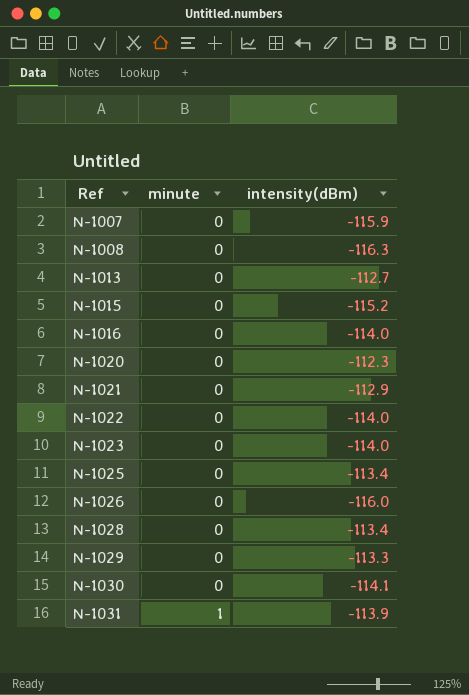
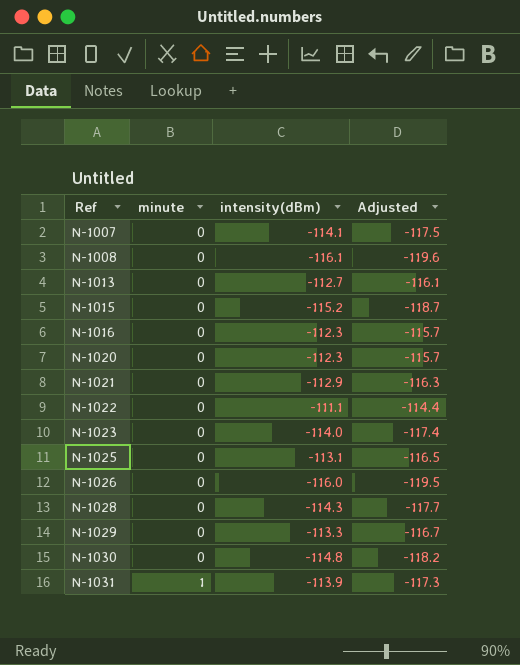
column Adjusted | formula: none -> [intensity(dBm)] * 1.03
N-1007 | intensity(dBm): -115.9 -> -114.1
N-1008 | intensity(dBm): -116.3 -> -116.1
N-1016 | intensity(dBm): -114.0 -> -112.3
N-1022 | intensity(dBm): -114.0 -> -111.1
N-1025 | intensity(dBm): -113.4 -> -113.1
N-1028 | intensity(dBm): -113.4 -> -114.3
N-1030 | intensity(dBm): -114.1 -> -114.8

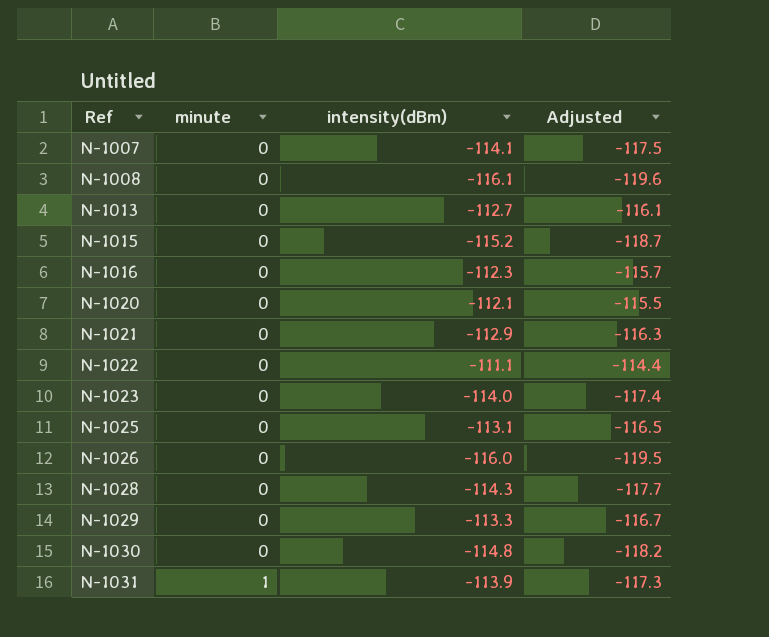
N-1020 | intensity(dBm): -112.3 -> -112.1
N-1020 | Adjusted: -115.7 -> -115.5

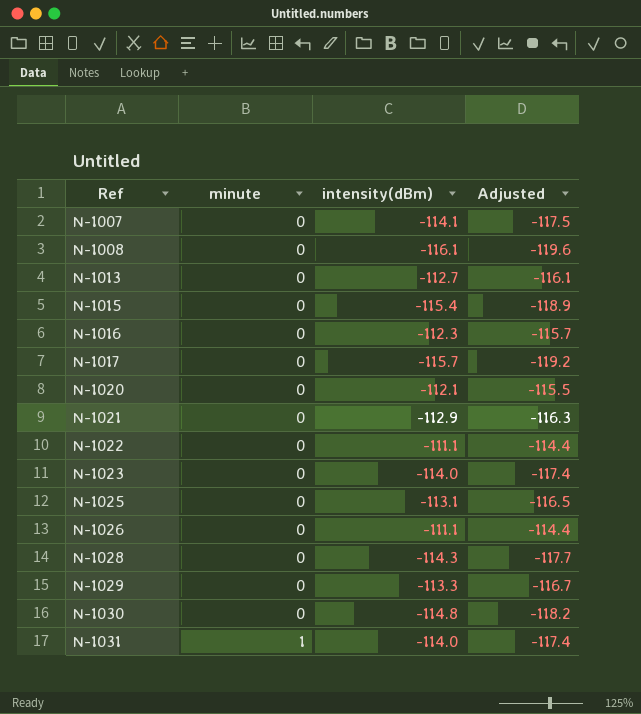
N-1015 | intensity(dBm): -115.2 -> -115.4
N-1015 | Adjusted: -118.7 -> -118.9
row N-1017: none -> 0 | -115.7 | -119.2
N-1026 | intensity(dBm): -116.0 -> -111.1
N-1026 | Adjusted: -119.5 -> -114.4
N-1031 | intensity(dBm): -113.9 -> -114.0
N-1031 | Adjusted: -117.3 -> -117.4

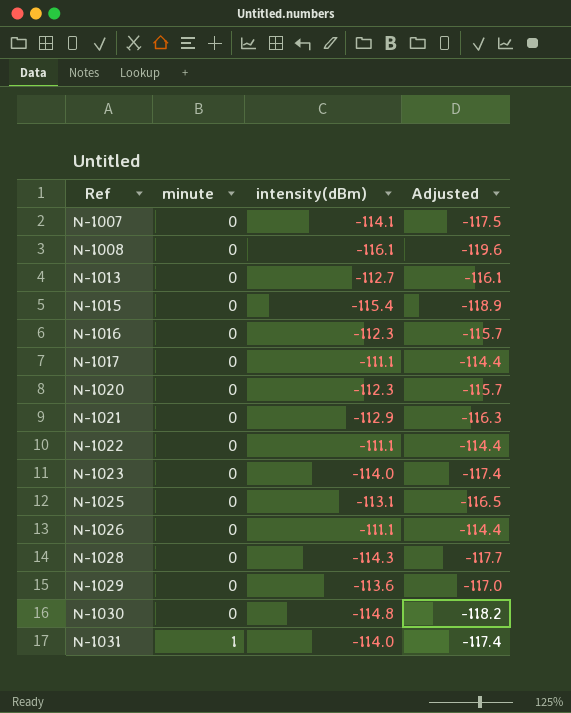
N-1017 | intensity(dBm): -115.7 -> -111.1
N-1017 | Adjusted: -119.2 -> -114.4
N-1020 | intensity(dBm): -112.1 -> -112.3
N-1020 | Adjusted: -115.5 -> -115.7
N-1029 | intensity(dBm): -113.3 -> -113.6
N-1029 | Adjusted: -116.7 -> -117.0

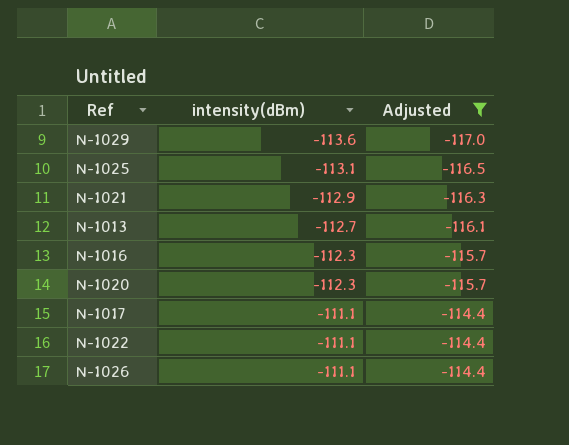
filter: none -> Adjusted >= -117.0
row order: Ref ascending -> intensity(dBm) ascending
column minute | position: 2 -> none

